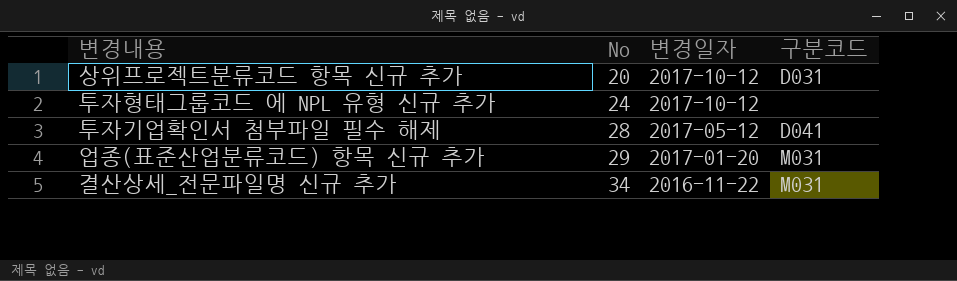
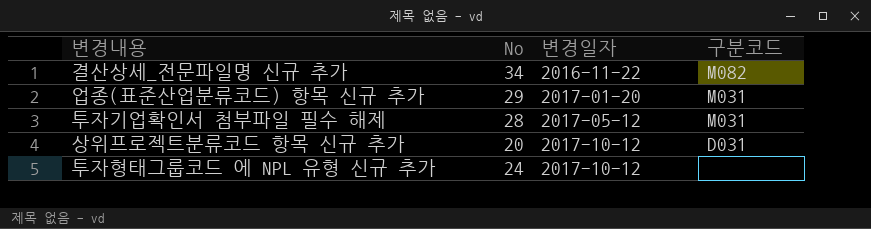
row order: No ascending -> 변경일자 ascending
결산상세_전문파일명 신규 추가 | 구분코드: M031 -> M082
투자기업확인서 첨부파일 필수 해제 | 구분코드: D041 -> M031

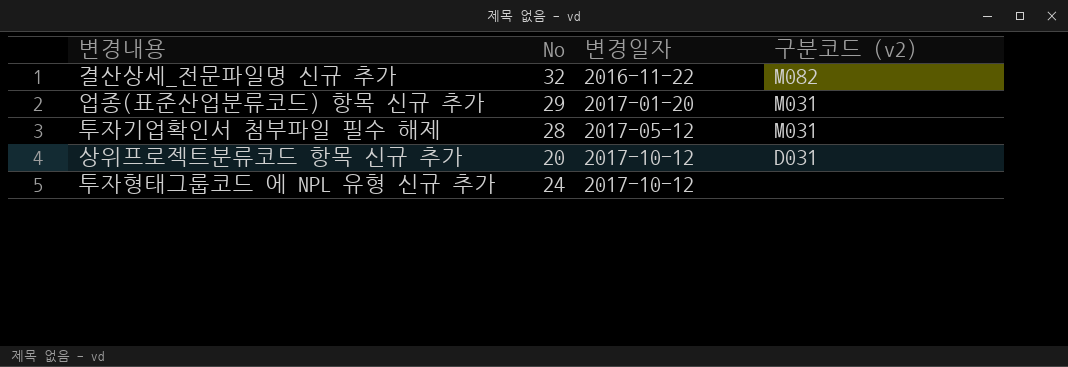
column name: 구분코드 -> 구분코드 (v2)
결산상세_전문파일명 신규 추가 | No: 34 -> 32

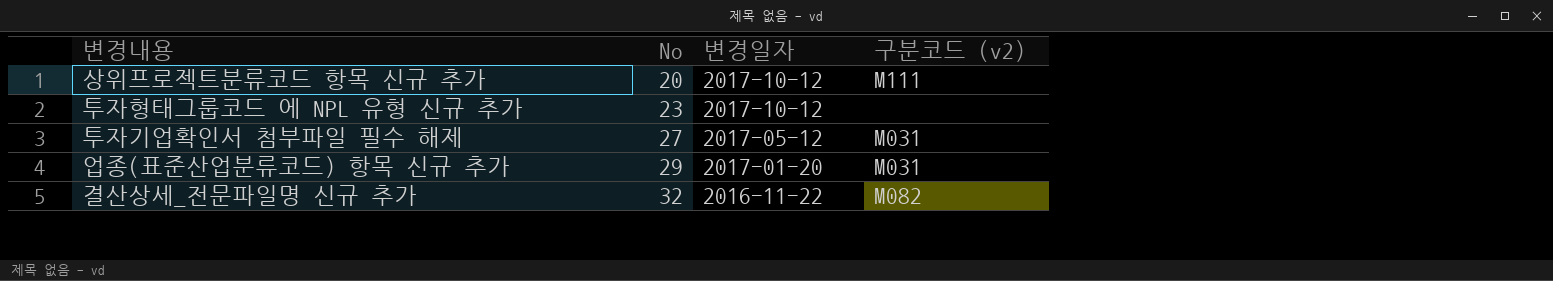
row order: 변경일자 ascending -> No ascending
상위프로젝트분류코드 항목 신규 추가 | 구분코드 (v2): D031 -> M111
투자형태그룹코드 에 NPL 유형 신규 추가 | No: 24 -> 23
투자기업확인서 첨부파일 필수 해제 | No: 28 -> 27

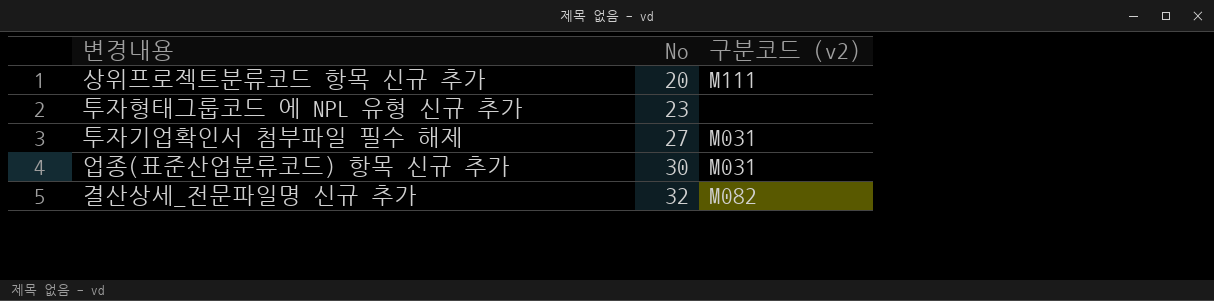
column 변경일자 | position: 3 -> none
업종(표준산업분류코드) 항목 신규 추가 | No: 29 -> 30

